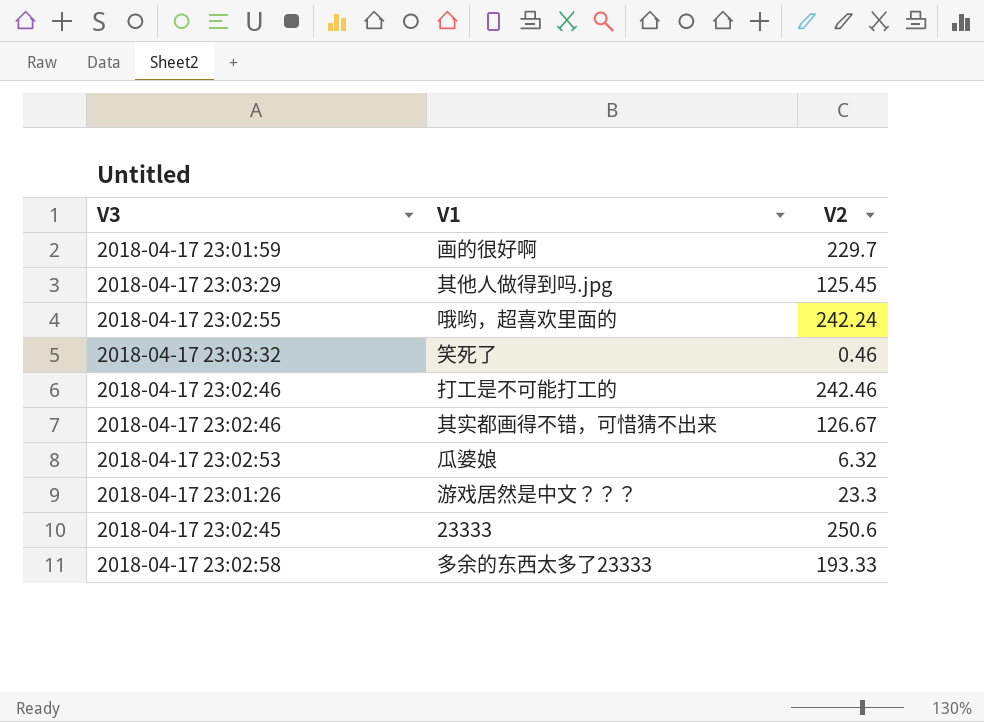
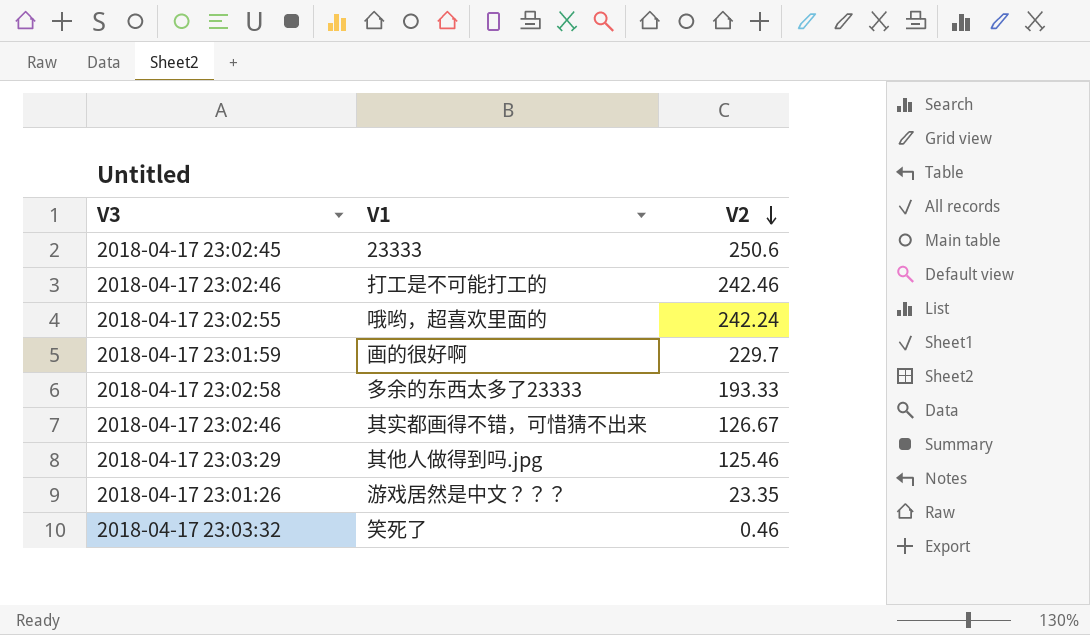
row order: none -> V2 descending
row 瓜婆娘: 2018-04-17 23:02:53 | 6.32 -> none
其他人做得到吗.jpg | V2: 125.45 -> 125.46
游戏居然是中文？？？ | V2: 23.3 -> 23.35

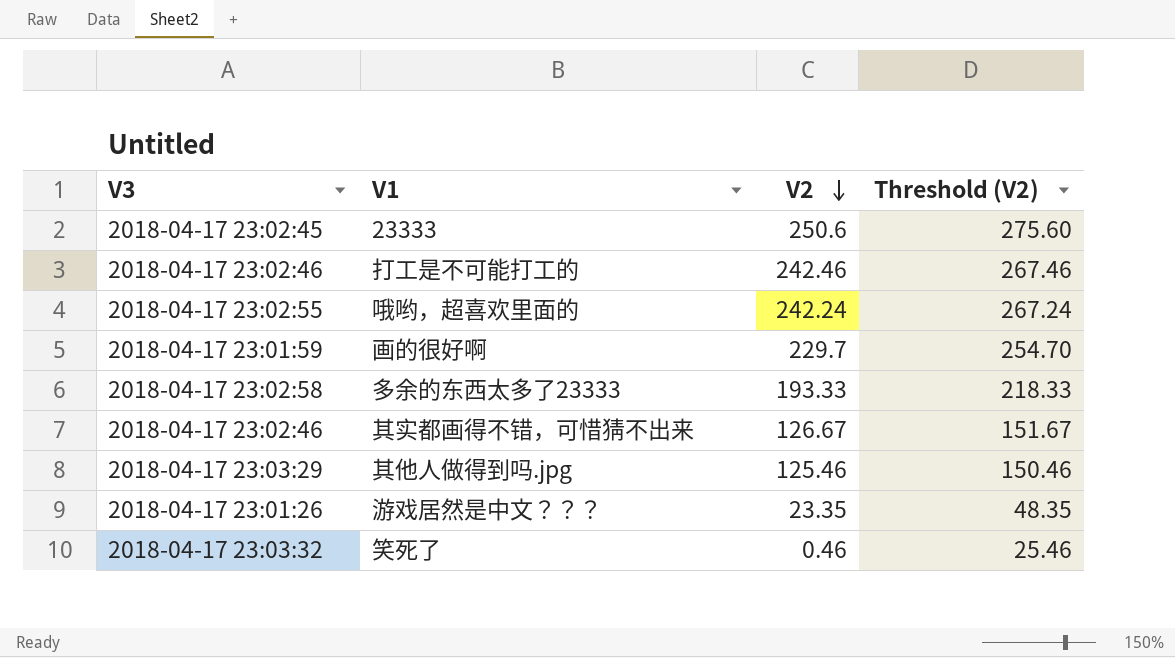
column Threshold (V2) | formula: none -> [V2] + 25

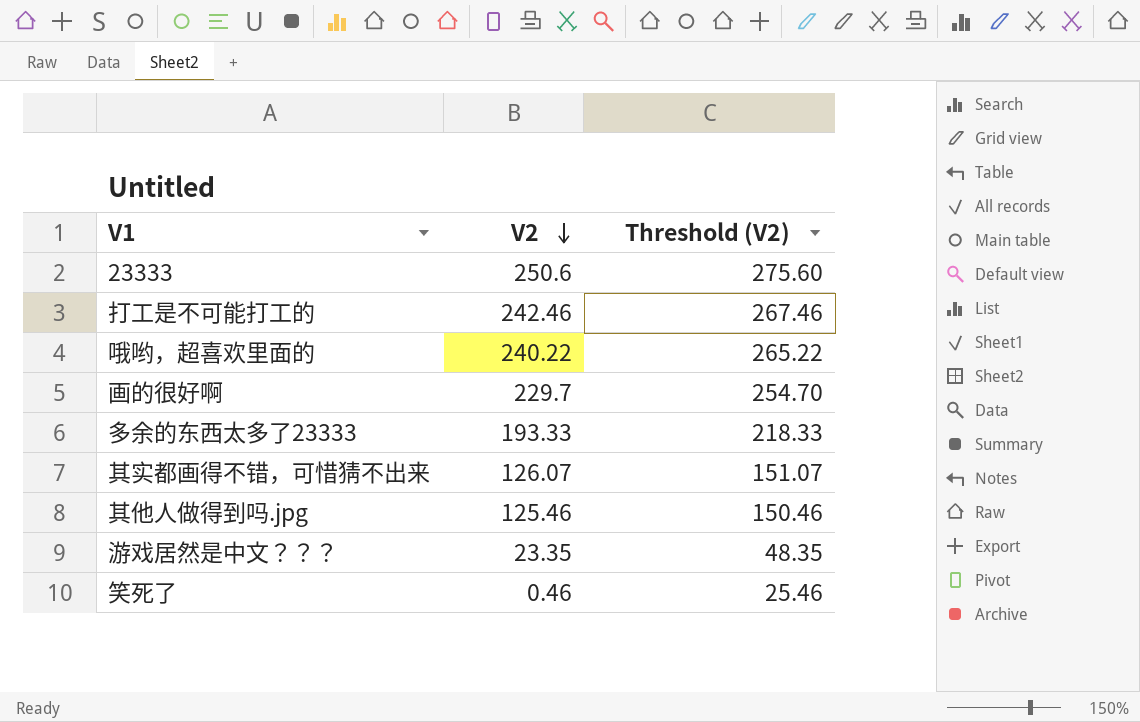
column V3 | position: 1 -> none
哦哟，超喜欢里面的 | V2: 242.24 -> 240.22
哦哟，超喜欢里面的 | Threshold (V2): 267.24 -> 265.22
其实都画得不错，可惜猜不出来 | V2: 126.67 -> 126.07
其实都画得不错，可惜猜不出来 | Threshold (V2): 151.67 -> 151.07

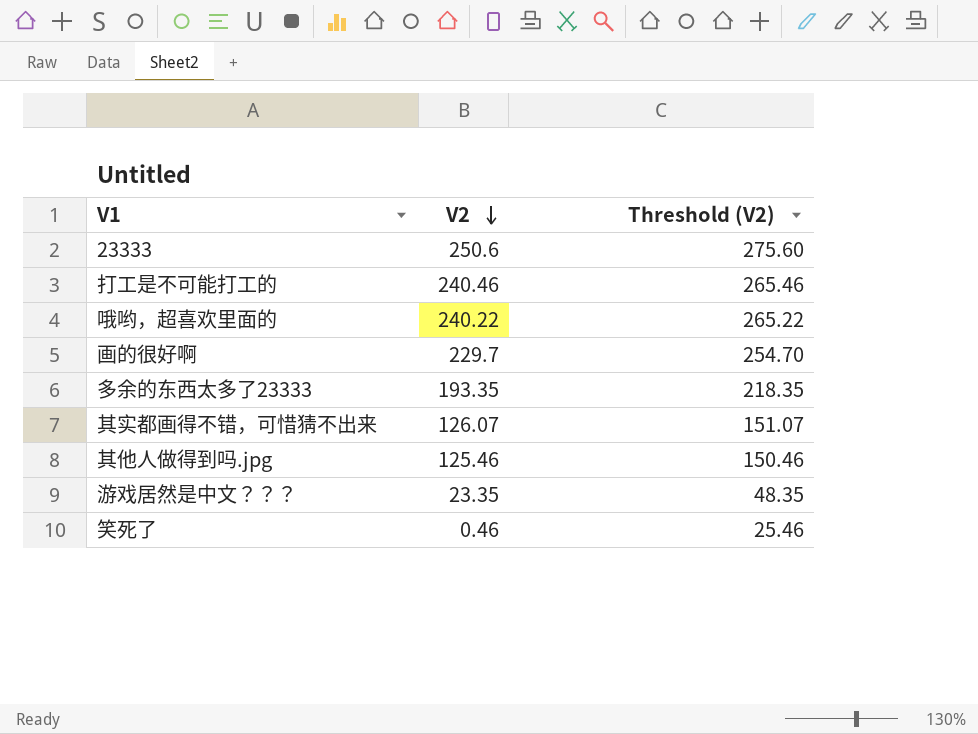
打工是不可能打工的 | V2: 242.46 -> 240.46
打工是不可能打工的 | Threshold (V2): 267.46 -> 265.46
多余的东西太多了23333 | V2: 193.33 -> 193.35
多余的东西太多了23333 | Threshold (V2): 218.33 -> 218.35

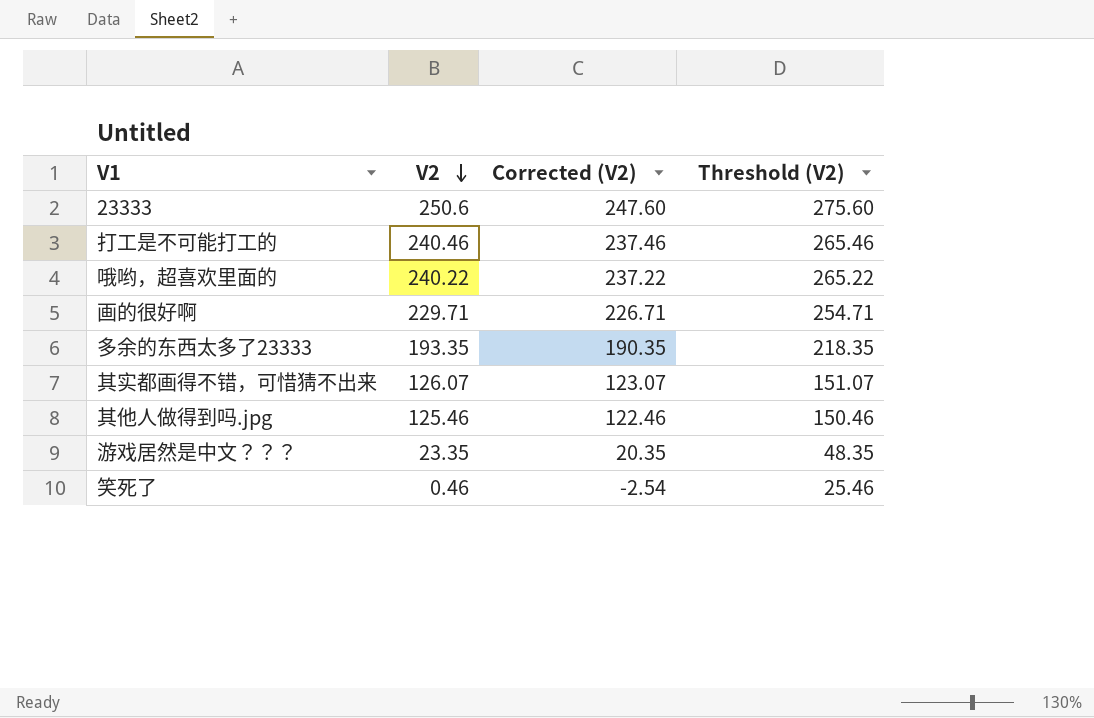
column Corrected (V2) | formula: none -> [V2] - 3
画的很好啊 | V2: 229.7 -> 229.71
画的很好啊 | Threshold (V2): 254.70 -> 254.71

